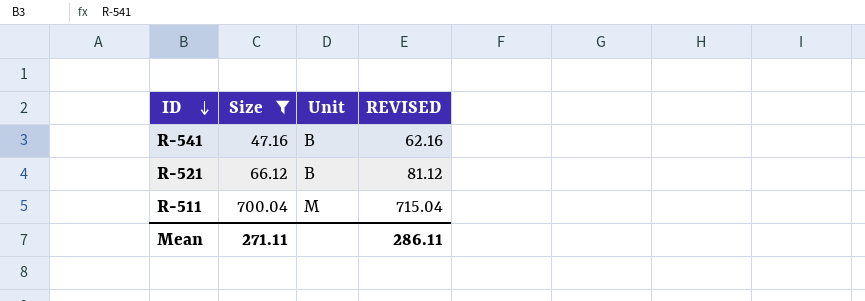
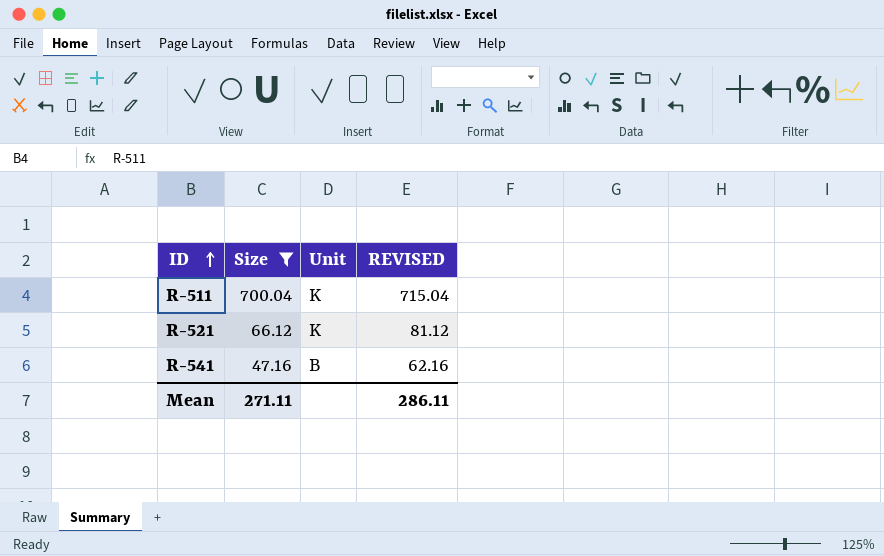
row order: ID descending -> ID ascending
R-511 | Unit: M -> K
R-521 | Unit: B -> K

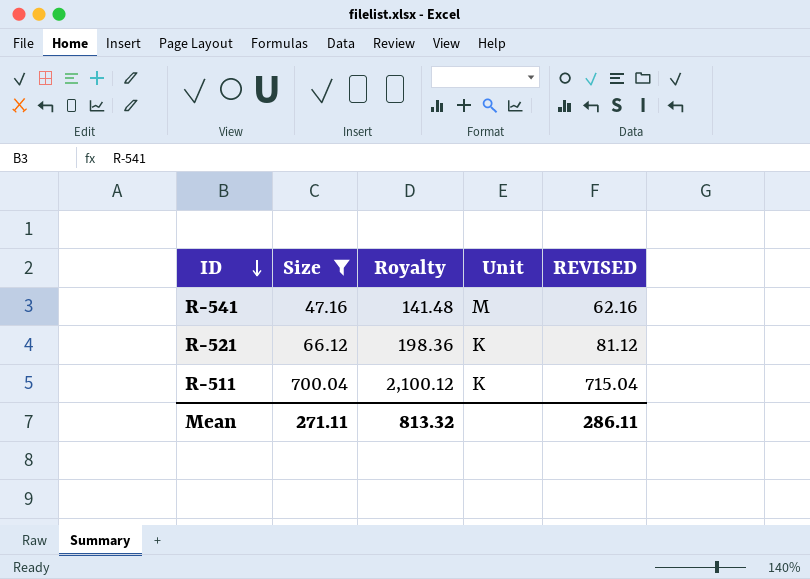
row order: ID ascending -> ID descending
column Royalty | formula: none -> [Size] * 3
R-541 | Unit: B -> M

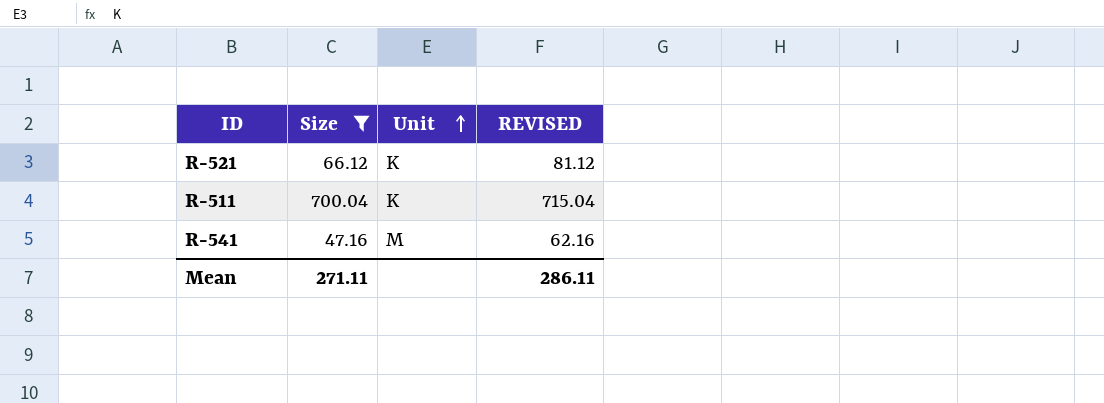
row order: ID descending -> Unit ascending
column Royalty | formula: [Size] * 3 -> none

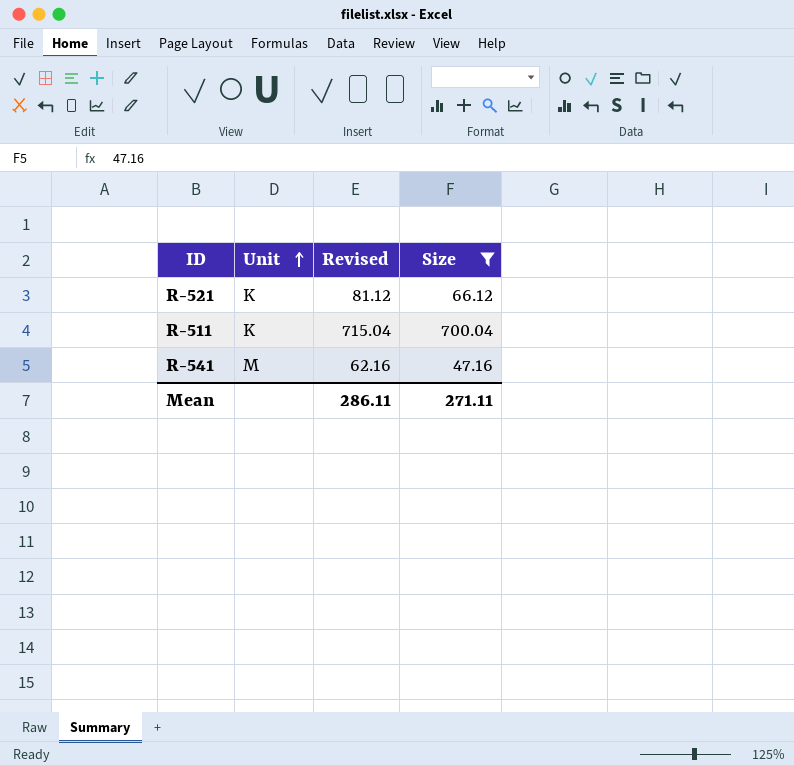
column name: REVISED -> Revised
column Size | position: 2 -> 4

